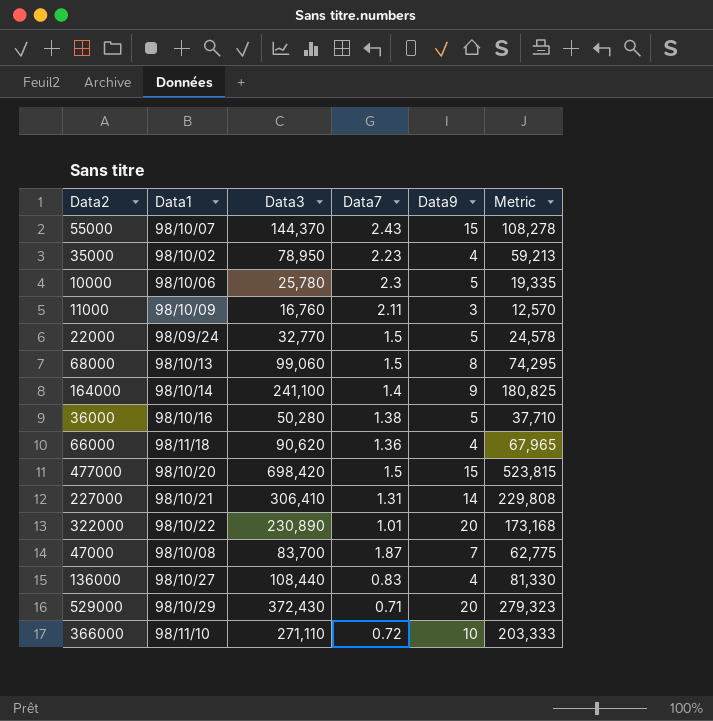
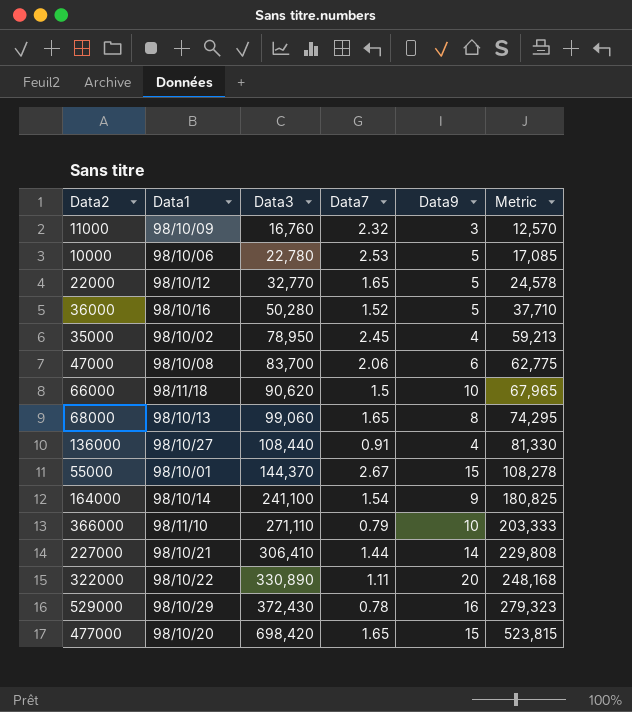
row order: none -> Data3 ascending
11000 | Data7: 2.11 -> 2.32
10000 | Data3: 25,780 -> 22,780
10000 | Data7: 2.3 -> 2.53
10000 | Metric: 19,335 -> 17,085
22000 | Data1: 98/09/24 -> 98/10/12
22000 | Data7: 1.5 -> 1.65
36000 | Data7: 1.38 -> 1.52
35000 | Data7: 2.23 -> 2.45
47000 | Data7: 1.87 -> 2.06
47000 | Data9: 7 -> 6
66000 | Data7: 1.36 -> 1.5
66000 | Data9: 4 -> 10
68000 | Data7: 1.5 -> 1.65
136000 | Data7: 0.83 -> 0.91
55000 | Data1: 98/10/07 -> 98/10/01
55000 | Data7: 2.43 -> 2.67
164000 | Data7: 1.4 -> 1.54
366000 | Data7: 0.72 -> 0.79
227000 | Data7: 1.31 -> 1.44
322000 | Data3: 230,890 -> 330,890
322000 | Data7: 1.01 -> 1.11
322000 | Metric: 173,168 -> 248,168
529000 | Data7: 0.71 -> 0.78
529000 | Data9: 20 -> 16
477000 | Data7: 1.5 -> 1.65

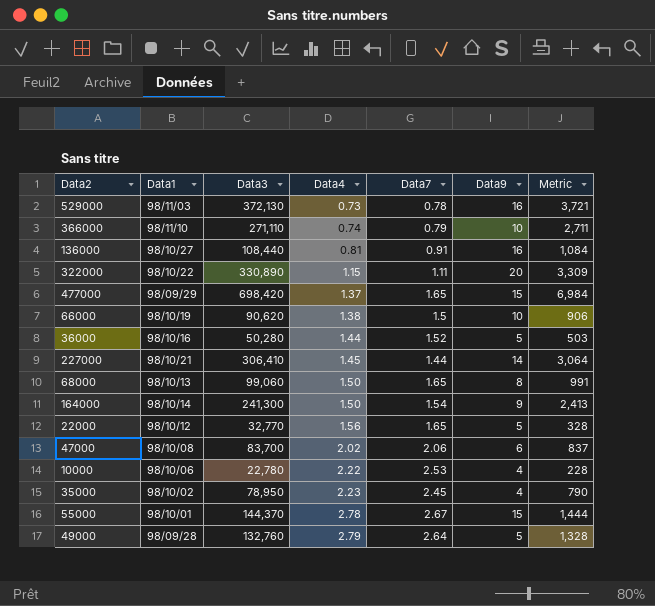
row order: Data3 ascending -> Data4 ascending
column Data4 | position: none -> 4
column Metric | formula: [Data3] * 0.75 -> [Data3] * 0.01
row 11000: 98/10/09 | 16,760 | 2.32 | 3 | 12,570 -> none
529000 | Data1: 98/10/29 -> 98/11/03
529000 | Data3: 372,430 -> 372,130
136000 | Data9: 4 -> 16
477000 | Data1: 98/10/20 -> 98/09/29
66000 | Data1: 98/11/18 -> 98/10/19
164000 | Data3: 241,100 -> 241,300
10000 | Data9: 5 -> 4
row 49000: none -> 98/09/28 | 132,760 | 2.79 | 2.64 | 5 | 1,328

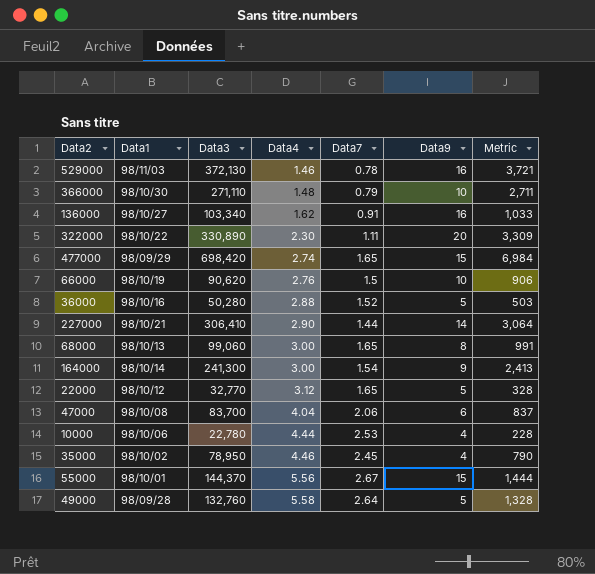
529000 | Data4: 0.73 -> 1.46
366000 | Data1: 98/11/10 -> 98/10/30
366000 | Data4: 0.74 -> 1.48
136000 | Data3: 108,440 -> 103,340
136000 | Data4: 0.81 -> 1.62
136000 | Metric: 1,084 -> 1,033
322000 | Data4: 1.15 -> 2.30
477000 | Data4: 1.37 -> 2.74
66000 | Data4: 1.38 -> 2.76
36000 | Data4: 1.44 -> 2.88
227000 | Data4: 1.45 -> 2.90
68000 | Data4: 1.50 -> 3.00
164000 | Data4: 1.50 -> 3.00
22000 | Data4: 1.56 -> 3.12
47000 | Data4: 2.02 -> 4.04
10000 | Data4: 2.22 -> 4.44
35000 | Data4: 2.23 -> 4.46
55000 | Data4: 2.78 -> 5.56
49000 | Data4: 2.79 -> 5.58

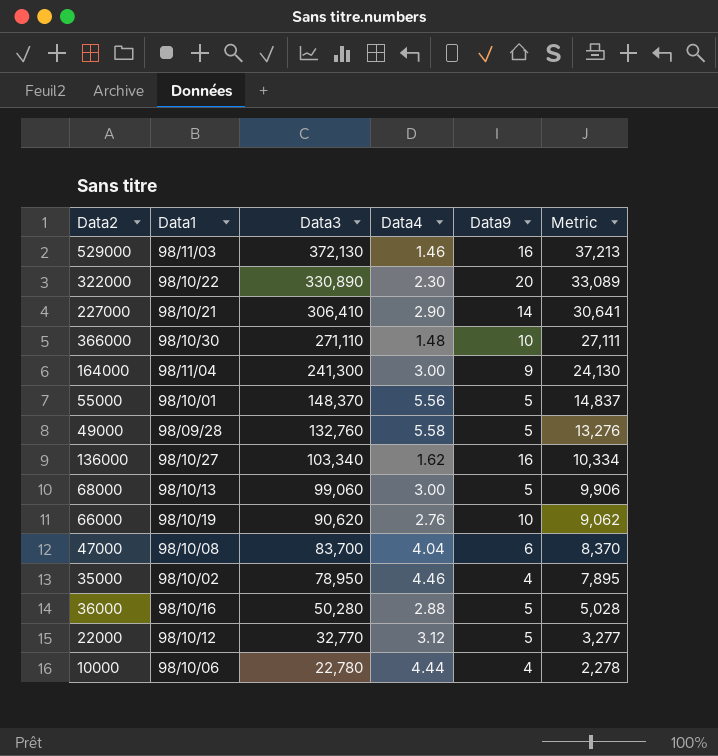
row order: Data4 ascending -> Data3 descending
column Data7 | position: 5 -> none
column Metric | formula: [Data3] * 0.01 -> [Data3] * 0.1
row 477000: 98/09/29 | 698,420 | 2.74 | 1.65 | 15 | 6,984 -> none
164000 | Data1: 98/10/14 -> 98/11/04
55000 | Data3: 144,370 -> 148,370
55000 | Data9: 15 -> 5
68000 | Data9: 8 -> 5

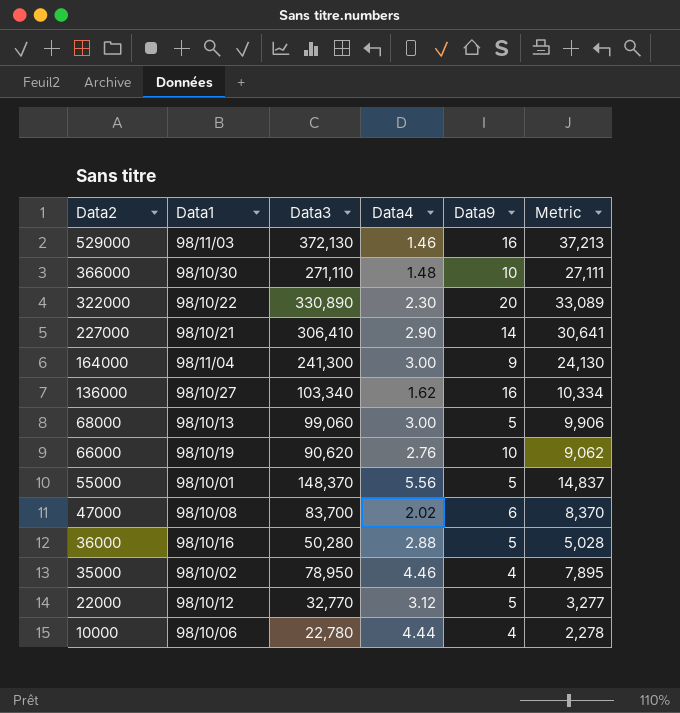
row order: Data3 descending -> Data2 descending
row 49000: 98/09/28 | 132,760 | 5.58 | 5 | 13,276 -> none
47000 | Data4: 4.04 -> 2.02

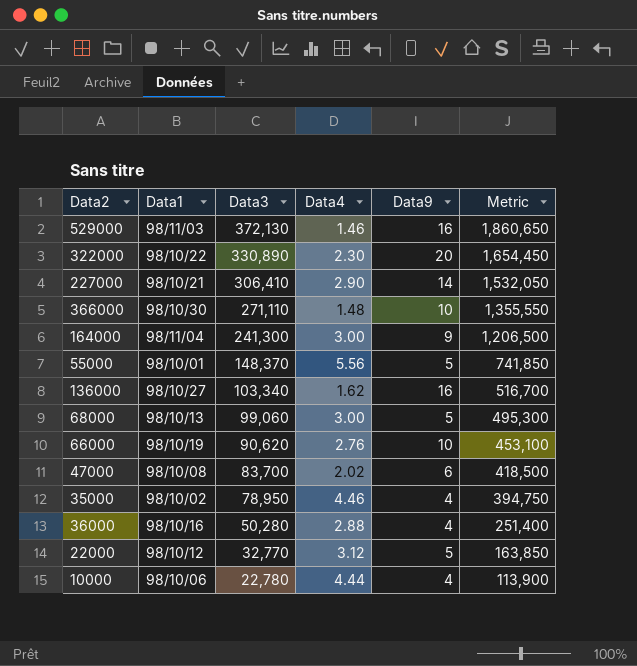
row order: Data2 descending -> Data3 descending
column Metric | formula: [Data3] * 0.1 -> [Data3] * 5
36000 | Data9: 5 -> 4

